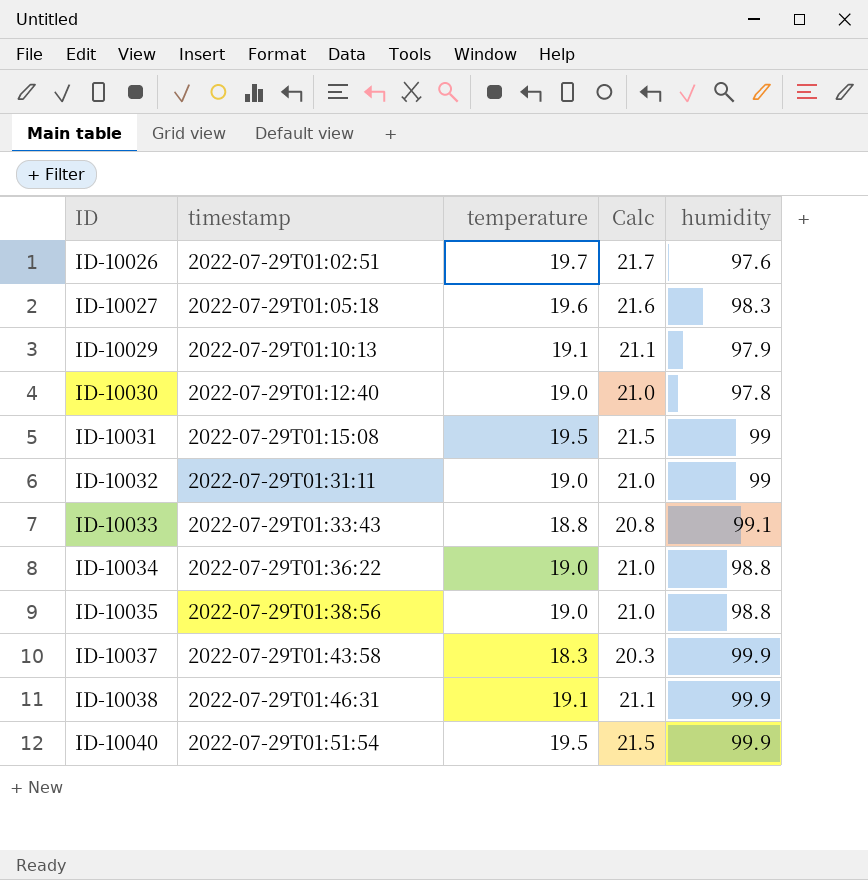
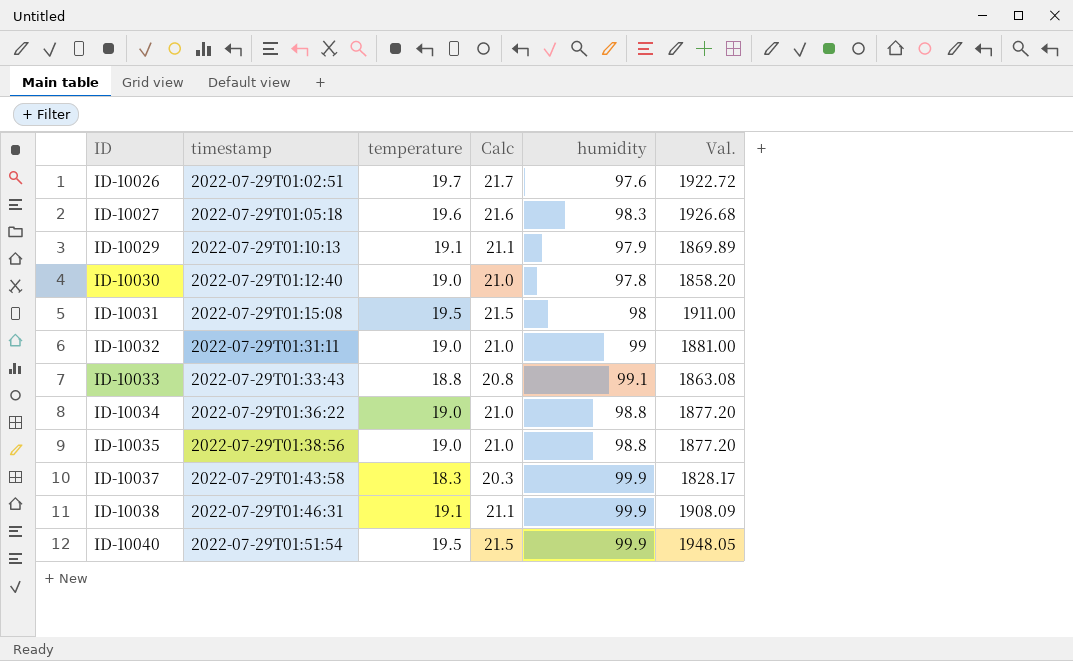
column Val. | formula: none -> [temperature] * [humidity]
ID-10031 | humidity: 99 -> 98

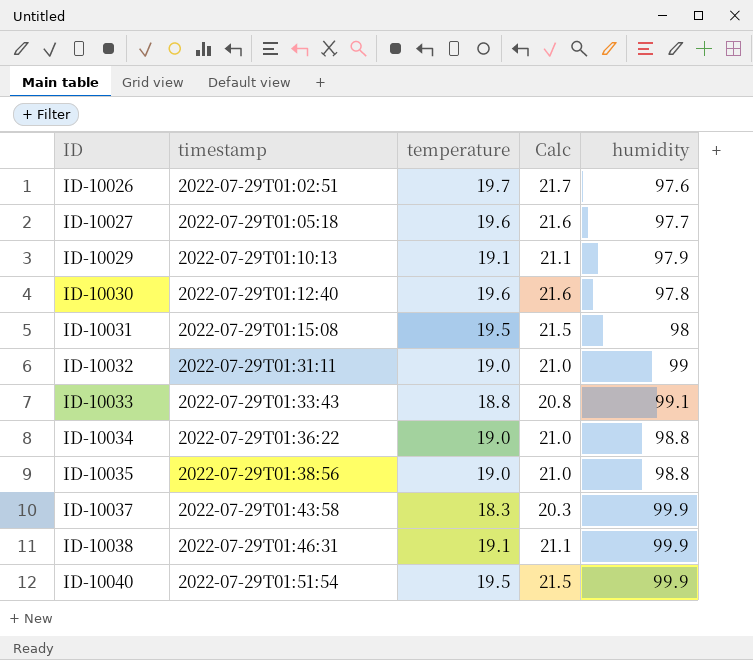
column Val. | formula: [temperature] * [humidity] -> none
ID-10027 | humidity: 98.3 -> 97.7
ID-10030 | temperature: 19.0 -> 19.6
ID-10030 | Calc: 21.0 -> 21.6

